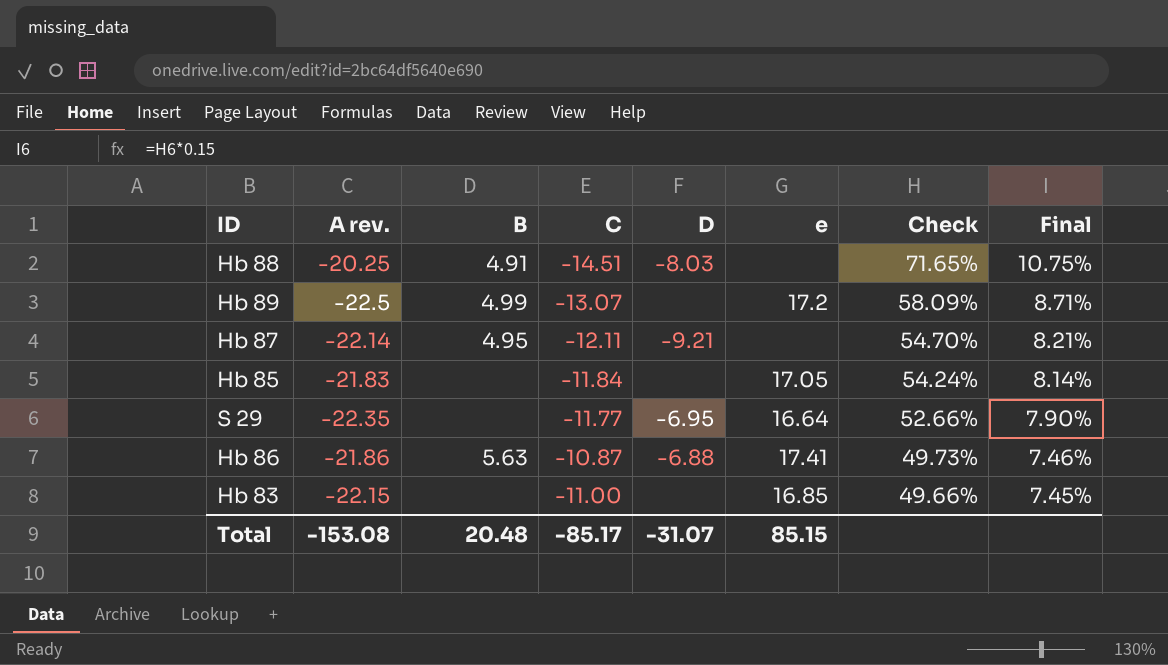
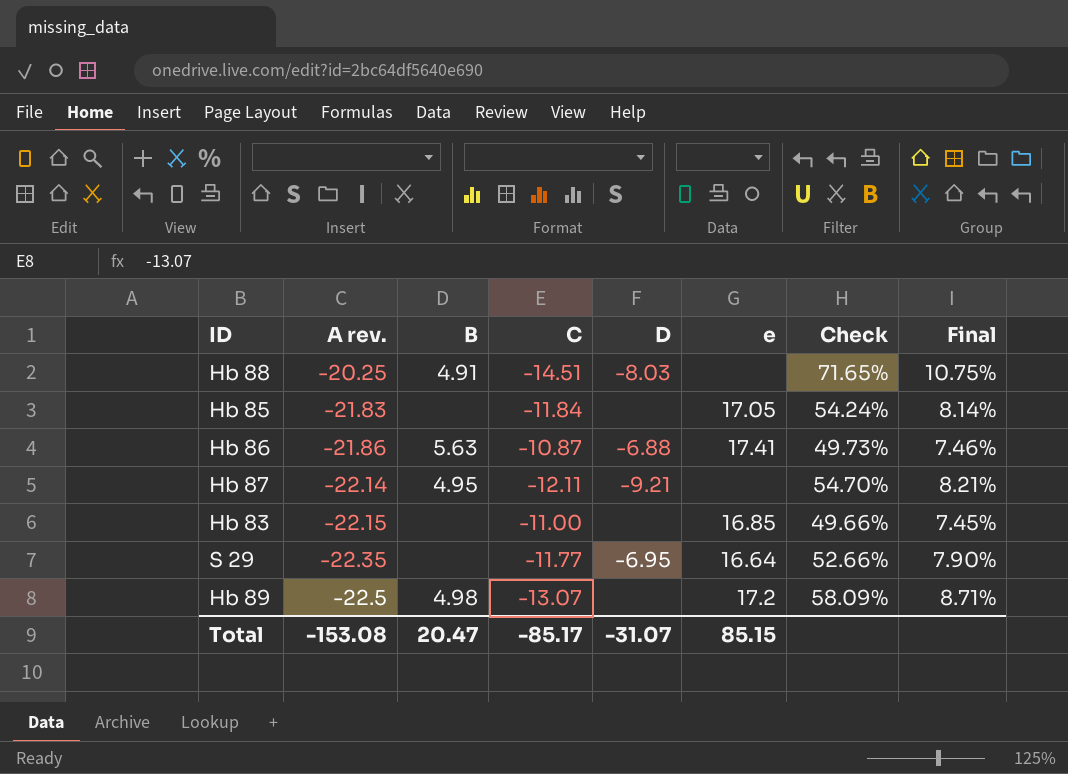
row order: Check descending -> A rev. descending
Hb 89 | B: 4.99 -> 4.98
Total | B: 20.48 -> 20.47

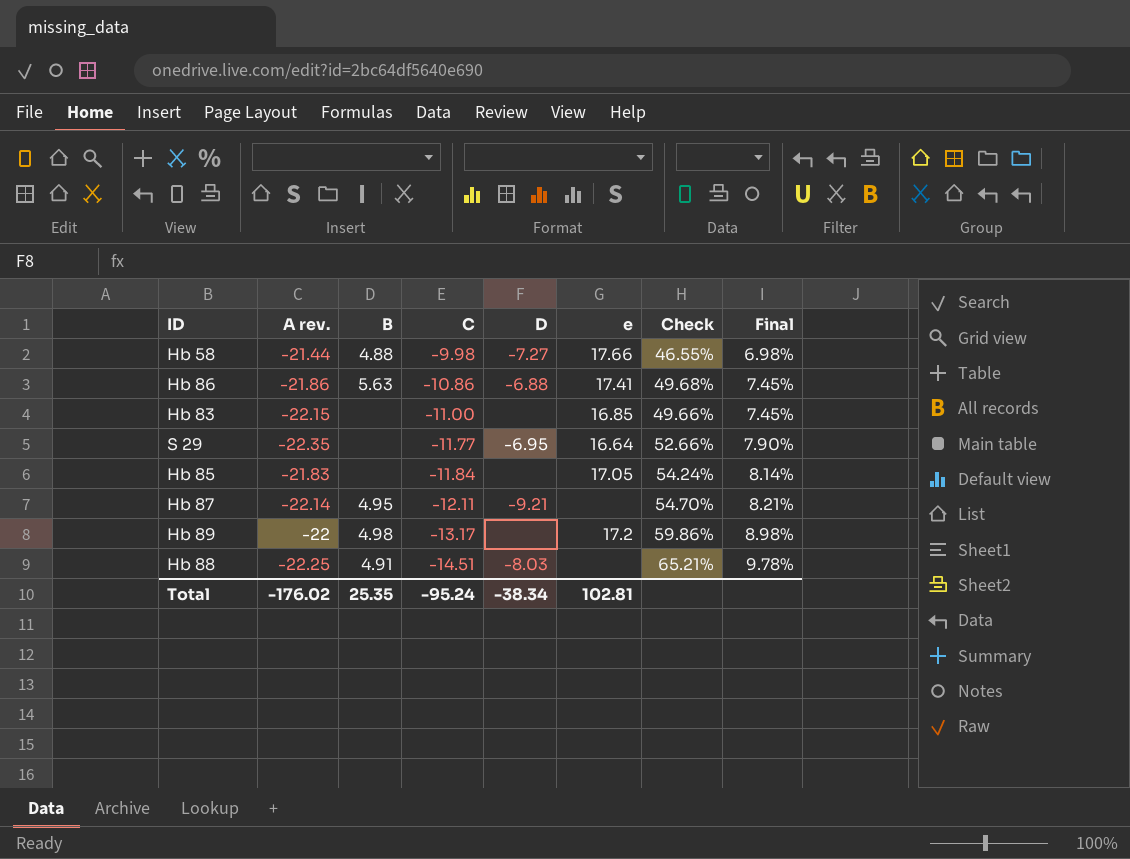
row order: A rev. descending -> C descending
row Hb 58: none -> -21.44 | 4.88 | -9.98 | -7.27 | 17.66 | 46.55% | 6.98%
Hb 86 | C: -10.87 -> -10.86
Hb 86 | Check: 49.73% -> 49.68%
Hb 86 | Final: 7.46% -> 7.45%
Hb 89 | A rev.: -22.5 -> -22
Hb 89 | C: -13.07 -> -13.17
Hb 89 | Check: 58.09% -> 59.86%
Hb 89 | Final: 8.71% -> 8.98%
Hb 88 | A rev.: -20.25 -> -22.25
Hb 88 | Check: 71.65% -> 65.21%
Hb 88 | Final: 10.75% -> 9.78%
Total | A rev.: -153.08 -> -176.02
Total | B: 20.47 -> 25.35
Total | C: -85.17 -> -95.24
Total | D: -31.07 -> -38.34
Total | e: 85.15 -> 102.81

